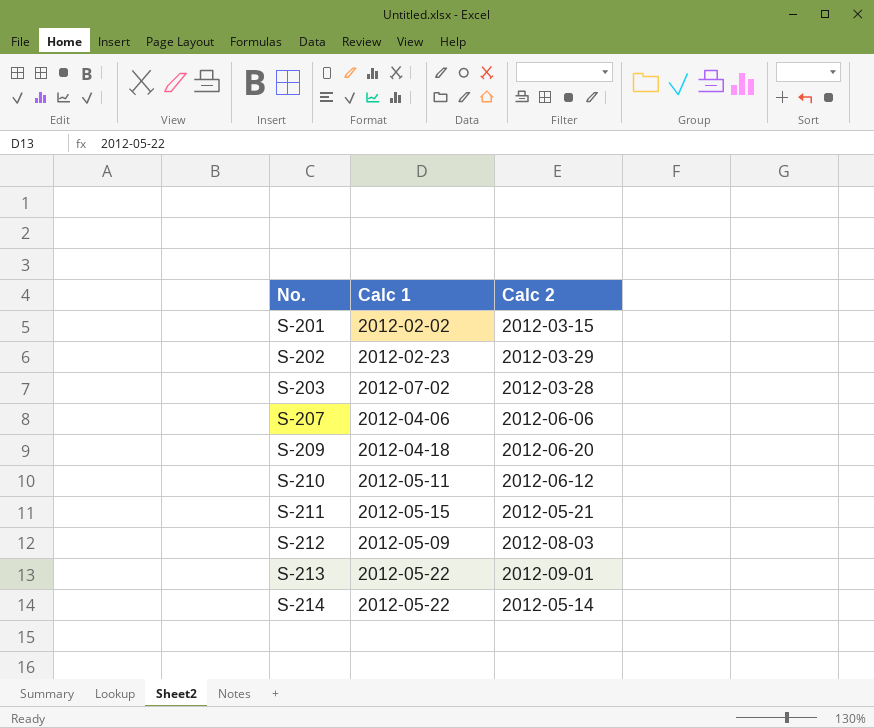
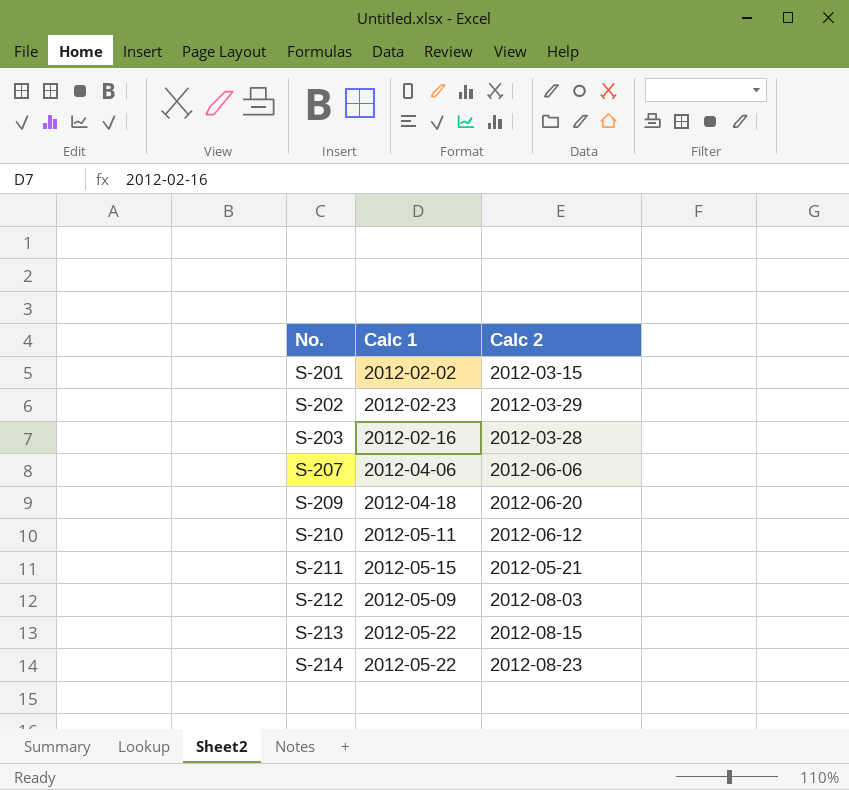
S-203 | Calc 1: 2012-07-02 -> 2012-02-16
S-213 | Calc 2: 2012-09-01 -> 2012-08-15
S-214 | Calc 2: 2012-05-14 -> 2012-08-23

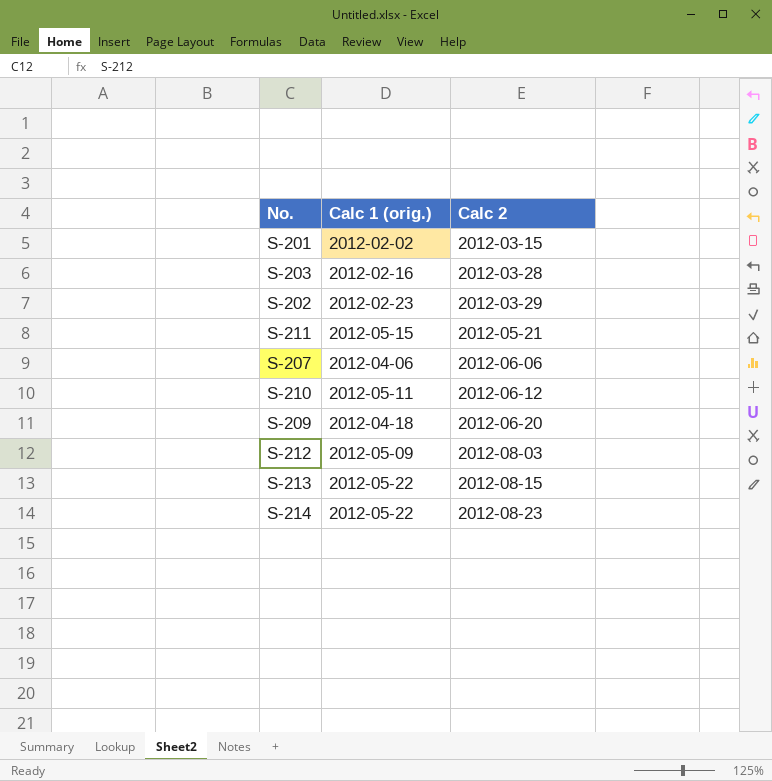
row order: No. ascending -> Calc 2 ascending
column name: Calc 1 -> Calc 1 (orig.)

